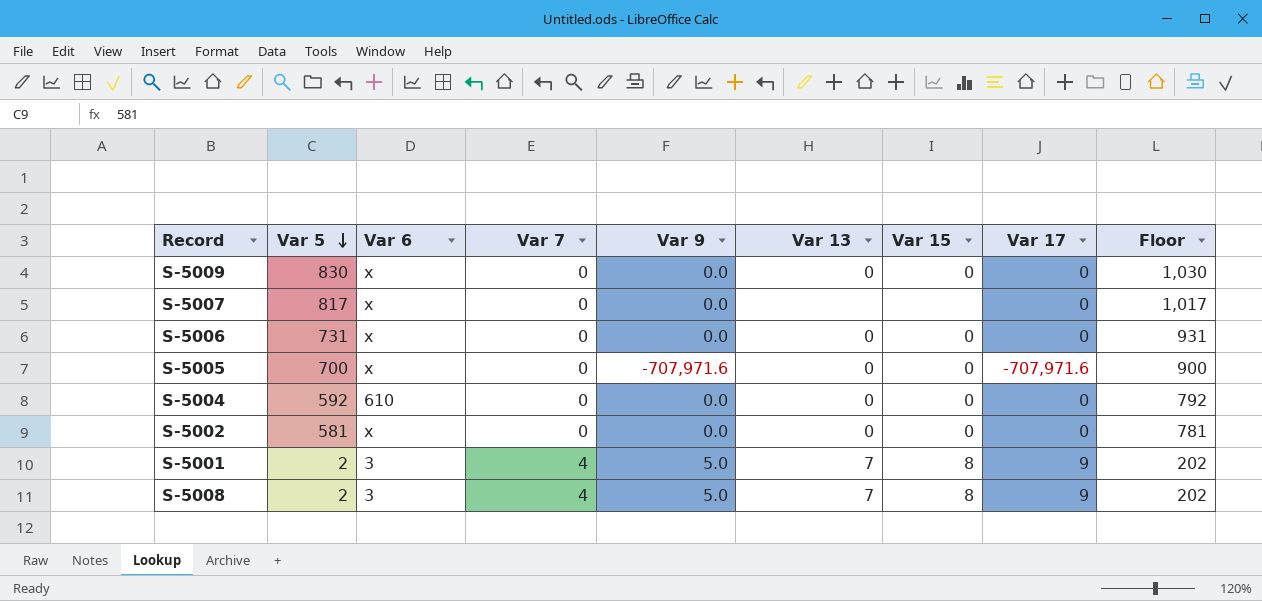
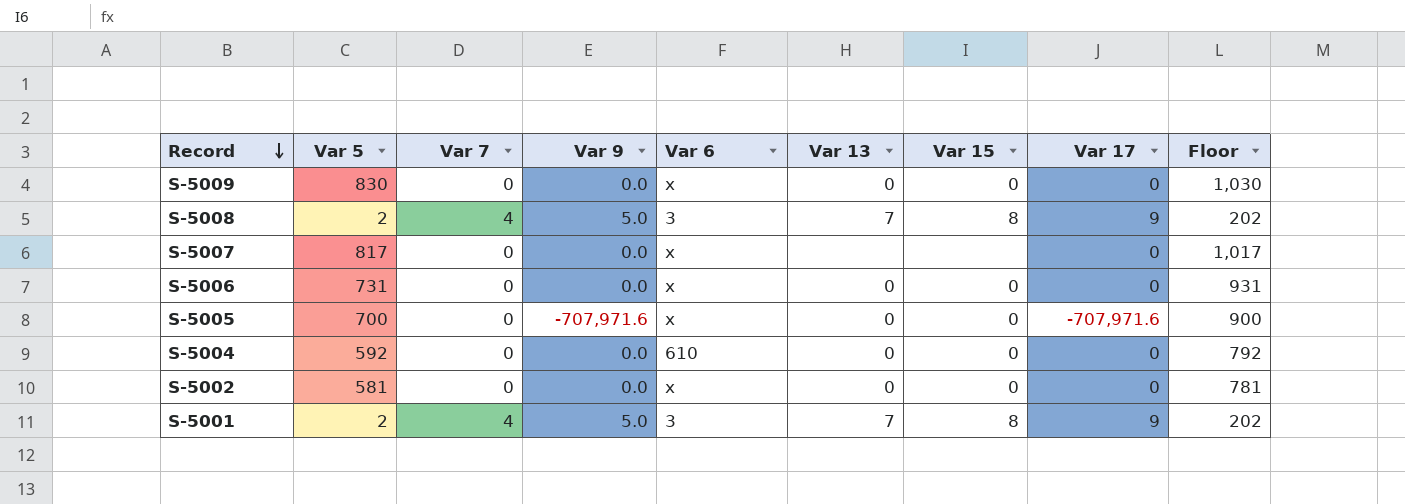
row order: Var 5 descending -> Record descending
column Var 6 | position: 3 -> 5

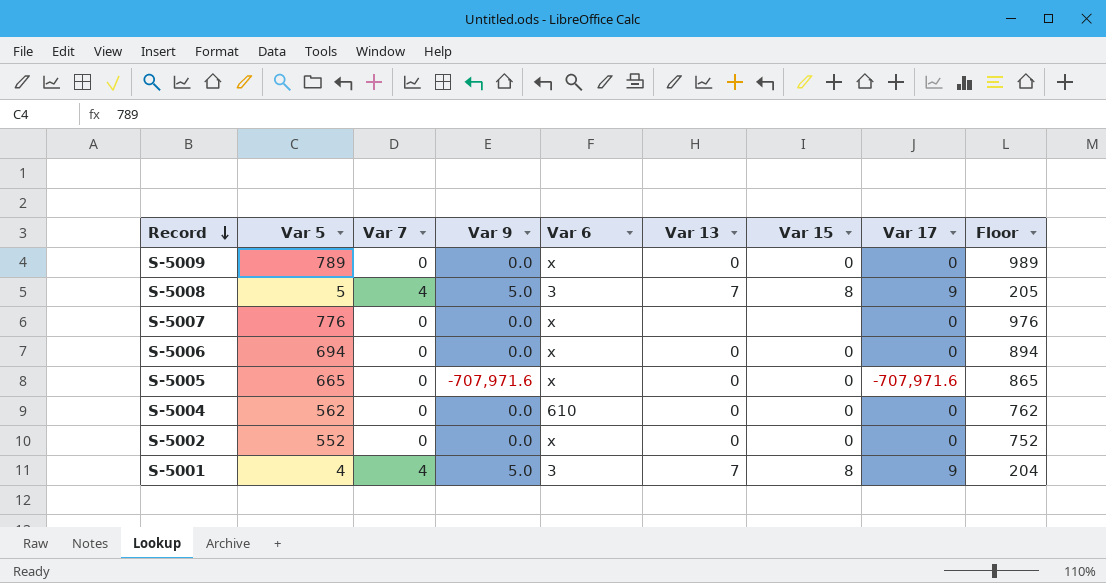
S-5009 | Var 5: 830 -> 789
S-5009 | Floor: 1,030 -> 989
S-5008 | Var 5: 2 -> 5
S-5008 | Floor: 202 -> 205
S-5007 | Var 5: 817 -> 776
S-5007 | Floor: 1,017 -> 976
S-5006 | Var 5: 731 -> 694
S-5006 | Floor: 931 -> 894
S-5005 | Var 5: 700 -> 665
S-5005 | Floor: 900 -> 865
S-5004 | Var 5: 592 -> 562
S-5004 | Floor: 792 -> 762
S-5002 | Var 5: 581 -> 552
S-5002 | Floor: 781 -> 752
S-5001 | Var 5: 2 -> 4
S-5001 | Floor: 202 -> 204

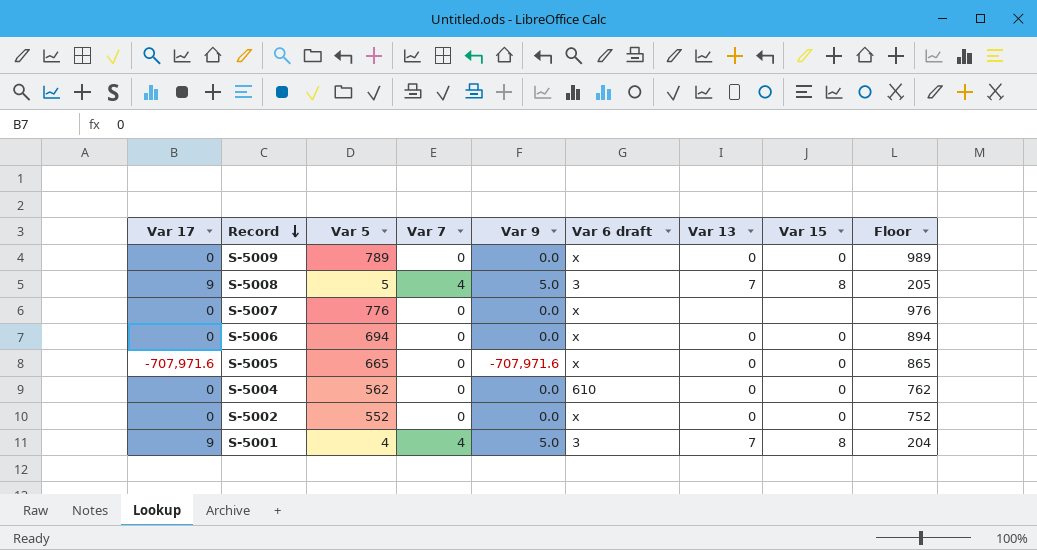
column Var 17 | position: 8 -> 1
column name: Var 6 -> Var 6 draft

